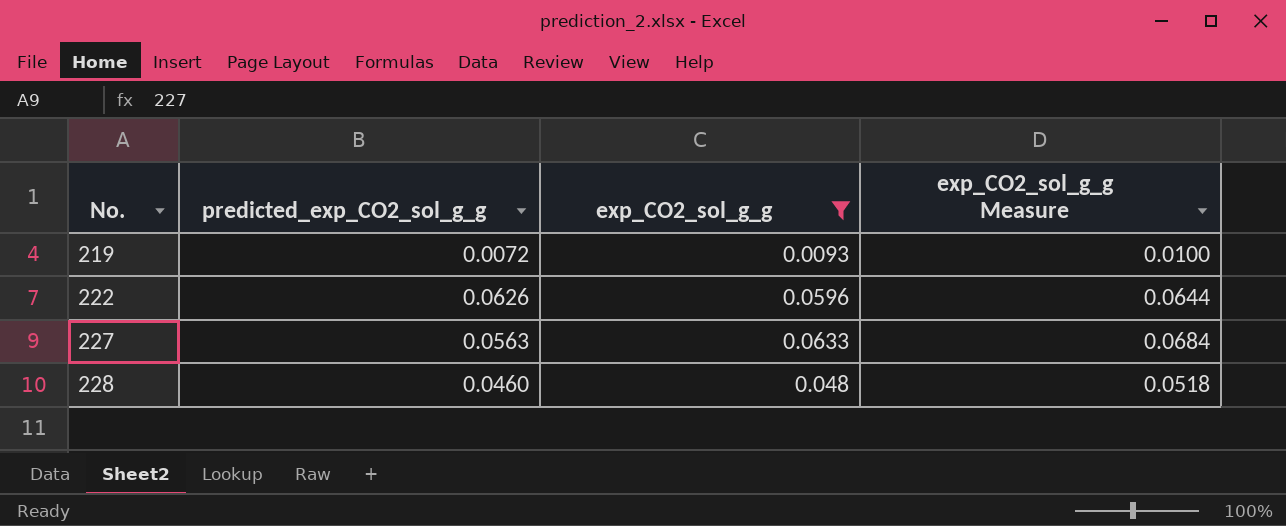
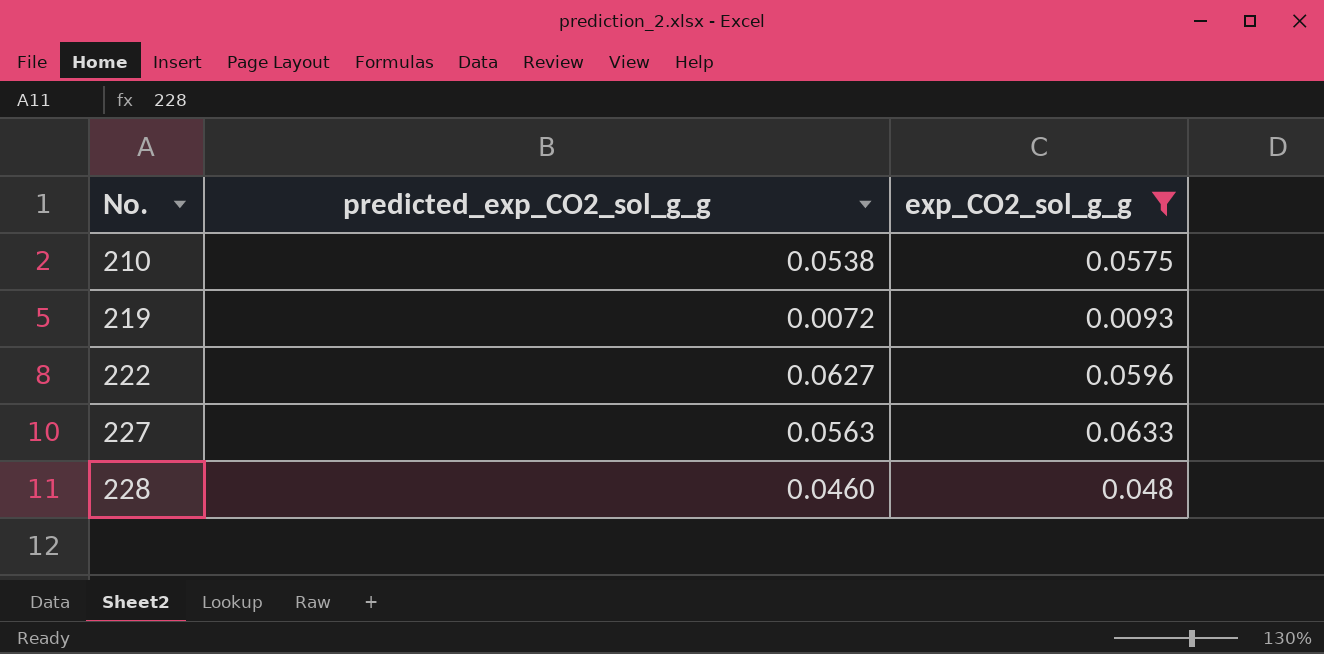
column exp_CO2_sol_g_g Measure | formula: [exp_CO2_sol_g_g] * 1.08 -> none
row 210: none -> 0.0538 | 0.0575
222 | predicted_exp_CO2_sol_g_g: 0.0626 -> 0.0627

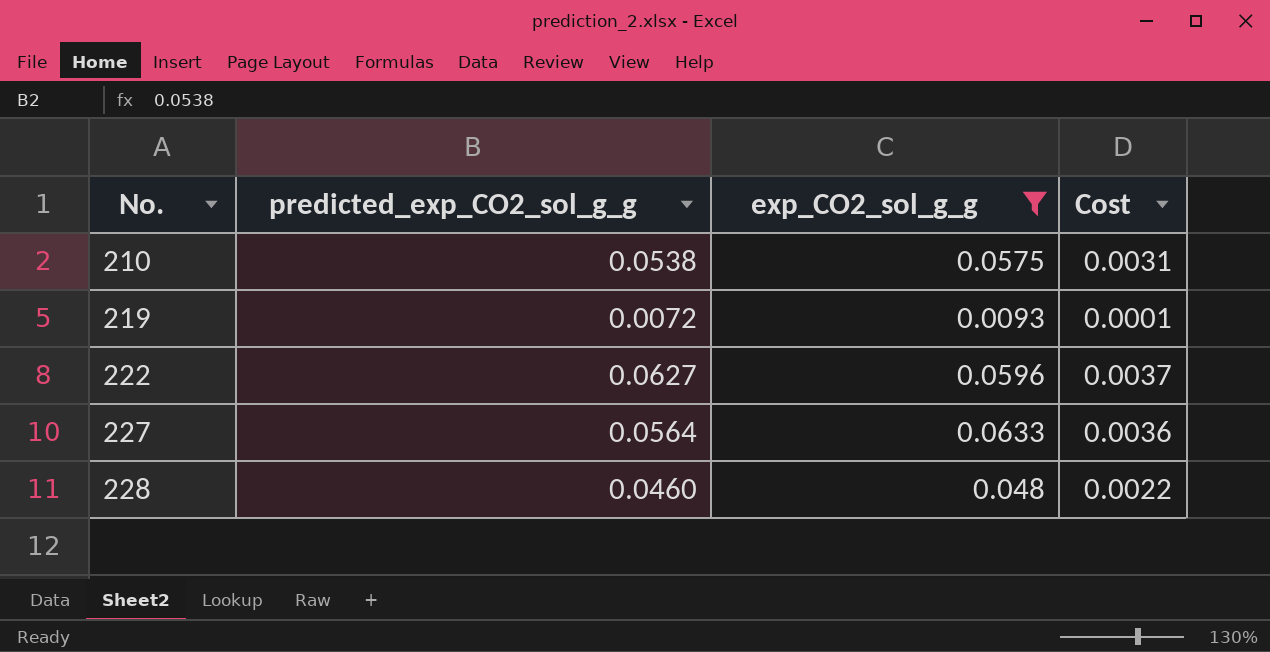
column Cost | formula: none -> [predicted_exp_CO2_sol_g_g] * [exp_CO2_sol_g_g]
227 | predicted_exp_CO2_sol_g_g: 0.0563 -> 0.0564

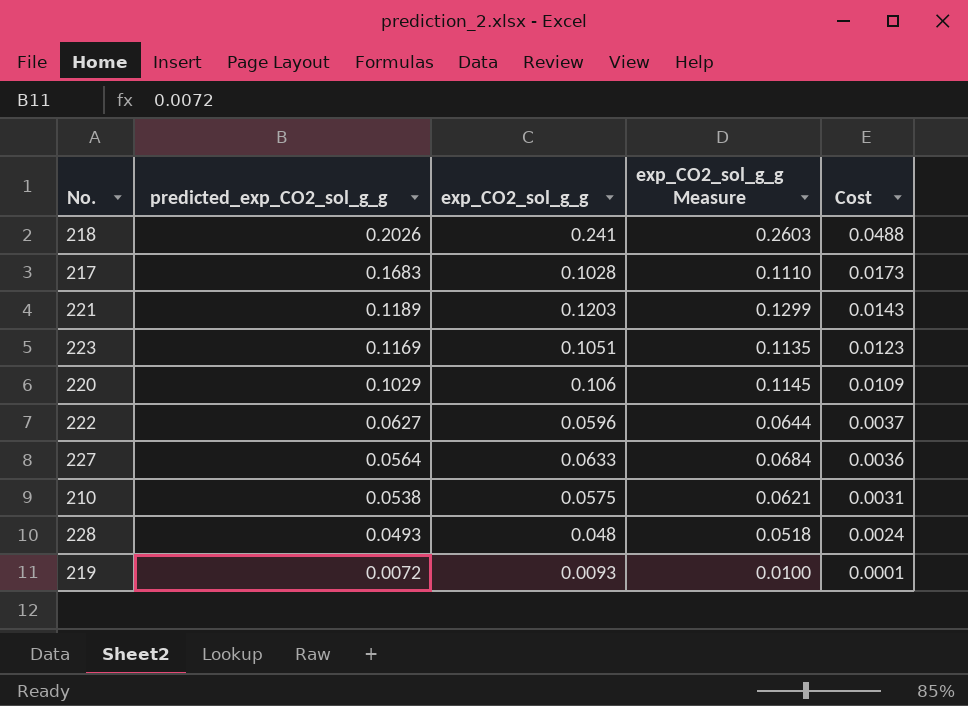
filter: exp_CO2_sol_g_g <= 0.0633 -> none
row order: No. ascending -> predicted_exp_CO2_sol_g_g descending
column exp_CO2_sol_g_g Measure | formula: none -> [exp_CO2_sol_g_g] * 1.08
228 | predicted_exp_CO2_sol_g_g: 0.0460 -> 0.0493
228 | Cost: 0.0022 -> 0.0024

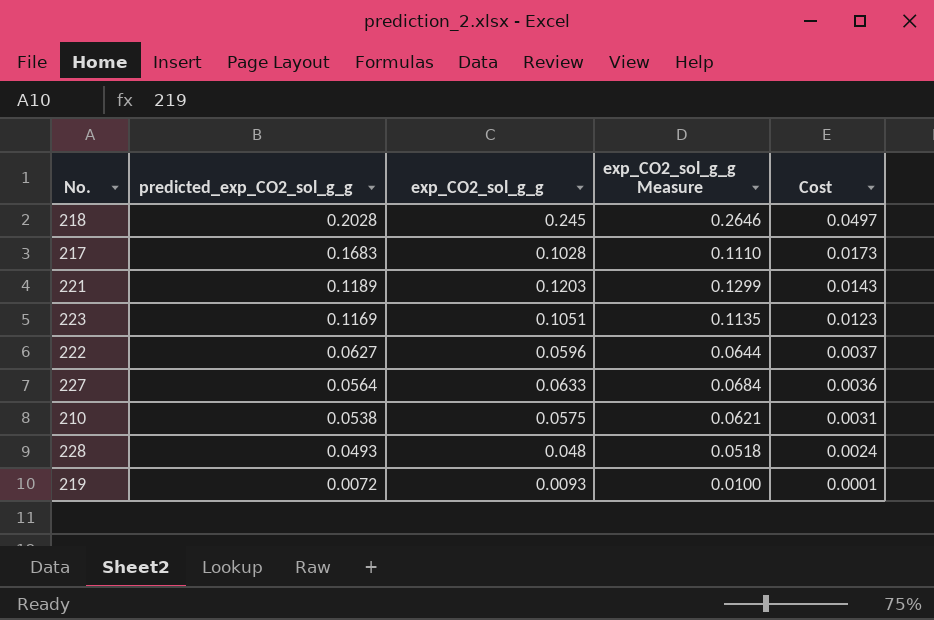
row 220: 0.1029 | 0.106 | 0.1145 | 0.0109 -> none
218 | predicted_exp_CO2_sol_g_g: 0.2026 -> 0.2028
218 | exp_CO2_sol_g_g: 0.241 -> 0.245
218 | exp_CO2_sol_g_g Measure: 0.2603 -> 0.2646
218 | Cost: 0.0488 -> 0.0497

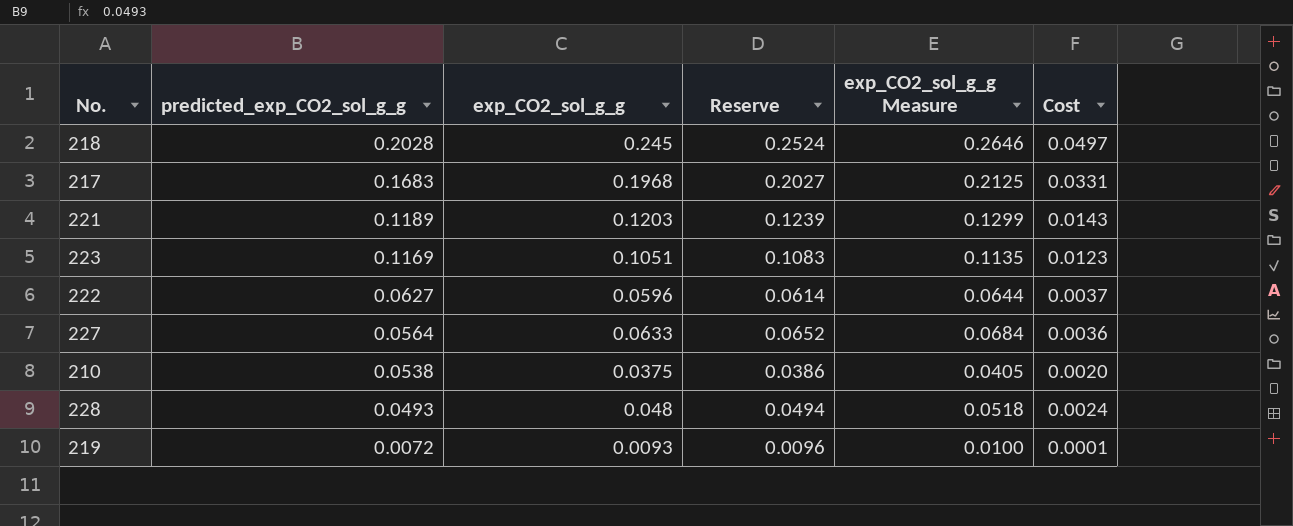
column Reserve | formula: none -> [exp_CO2_sol_g_g] * 1.03
217 | exp_CO2_sol_g_g: 0.1028 -> 0.1968
217 | exp_CO2_sol_g_g Measure: 0.1110 -> 0.2125
217 | Cost: 0.0173 -> 0.0331
210 | exp_CO2_sol_g_g: 0.0575 -> 0.0375
210 | exp_CO2_sol_g_g Measure: 0.0621 -> 0.0405
210 | Cost: 0.0031 -> 0.0020

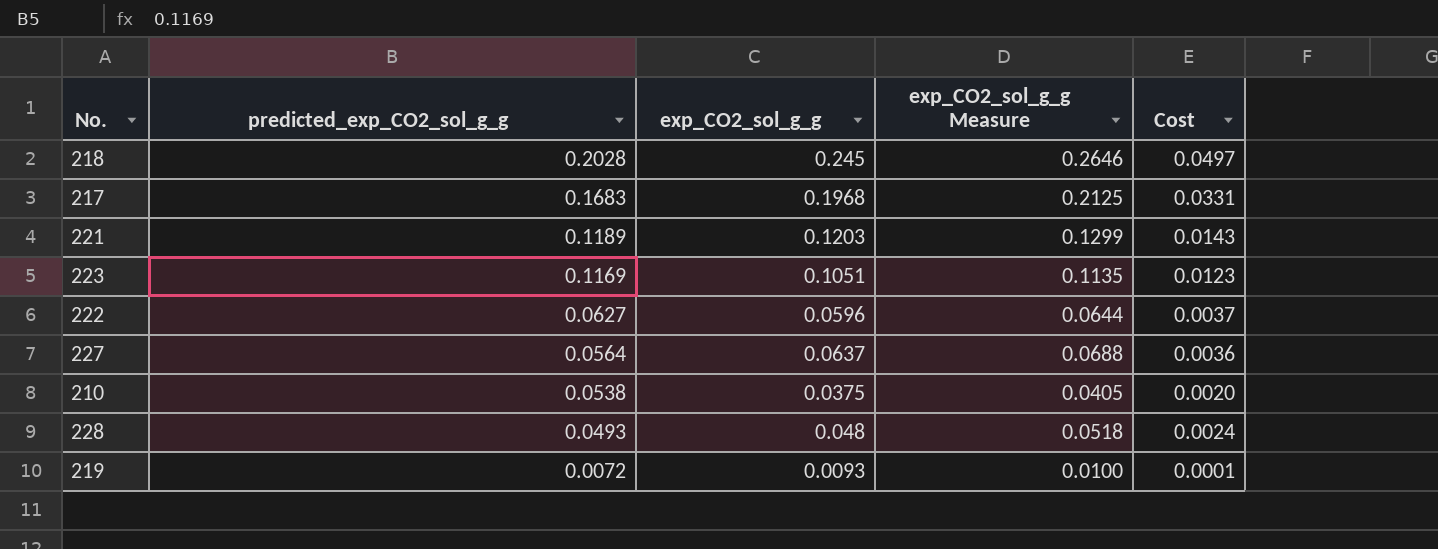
column Reserve | formula: [exp_CO2_sol_g_g] * 1.03 -> none
227 | exp_CO2_sol_g_g: 0.0633 -> 0.0637
227 | exp_CO2_sol_g_g Measure: 0.0684 -> 0.0688

